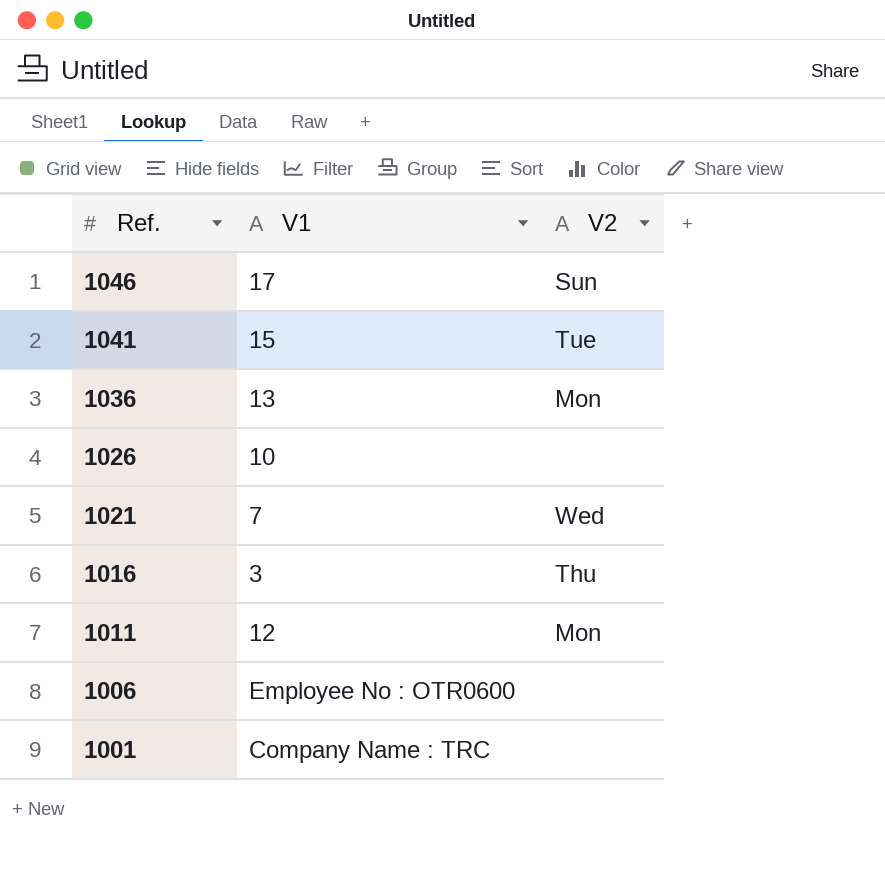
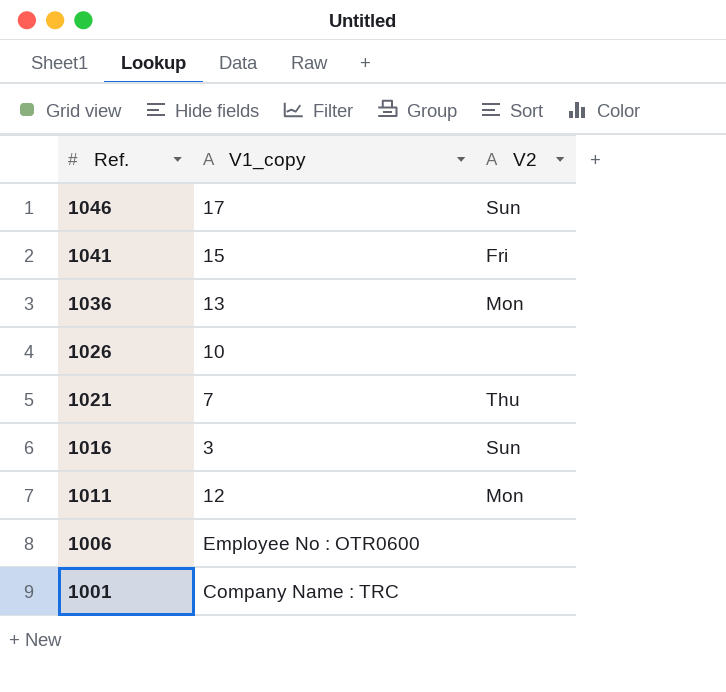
column name: V1 -> V1_copy
1041 | V2: Tue -> Fri
1021 | V2: Wed -> Thu
1016 | V2: Thu -> Sun

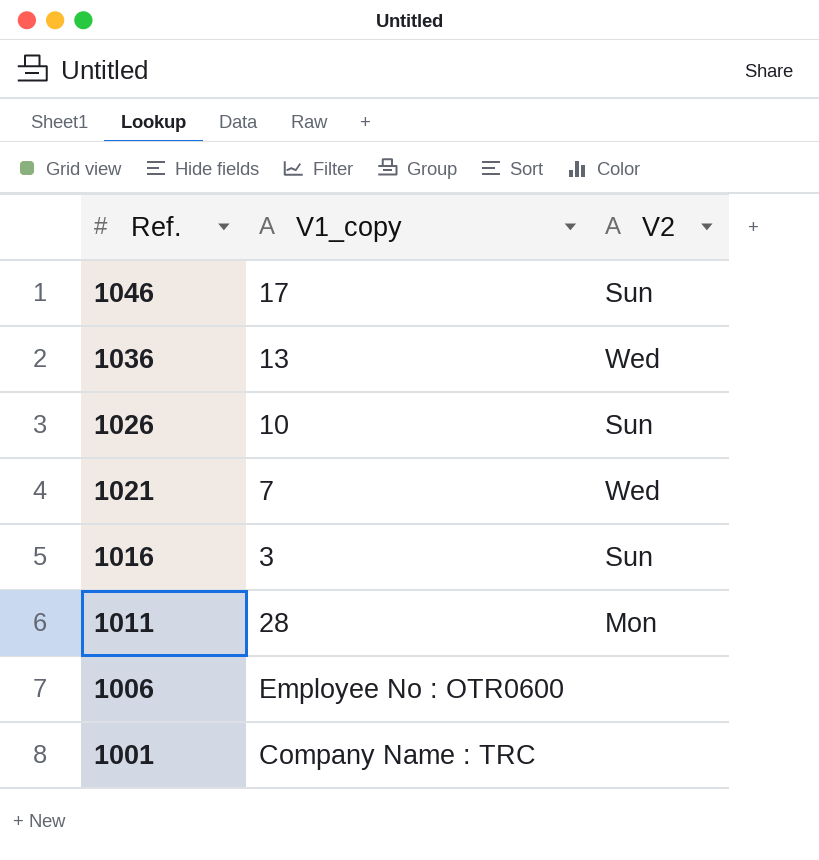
row 1041: 15 | Fri -> none
1036 | V2: Mon -> Wed
1026 | V2: none -> Sun
1021 | V2: Thu -> Wed
1011 | V1_copy: 12 -> 28

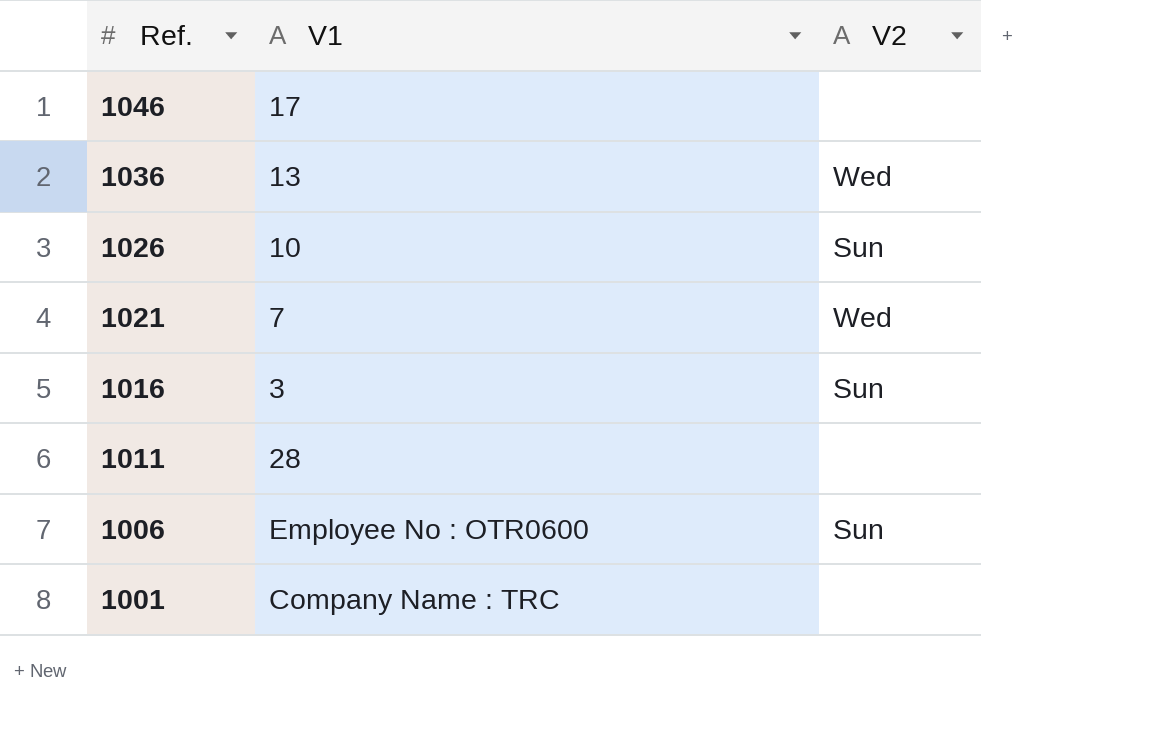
column name: V1_copy -> V1
1046 | V2: Sun -> none
1011 | V2: Mon -> none
1006 | V2: none -> Sun

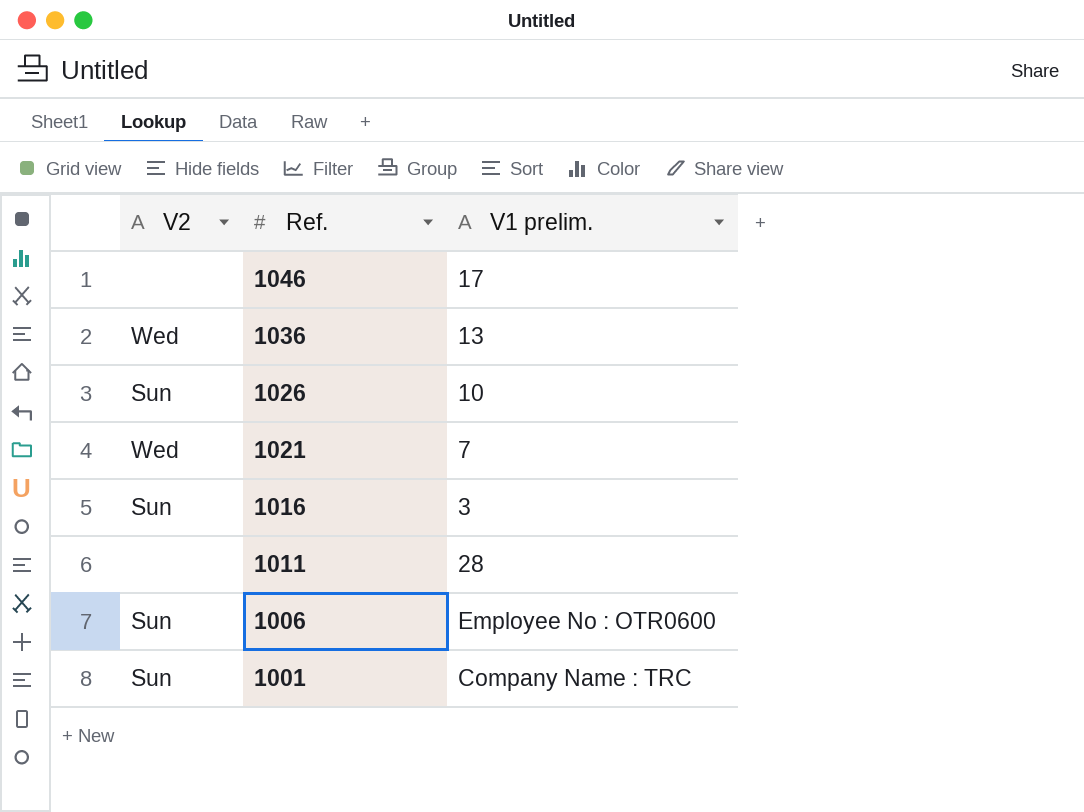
column V2 | position: 3 -> 1
column name: V1 -> V1 prelim.
1001 | V2: none -> Sun

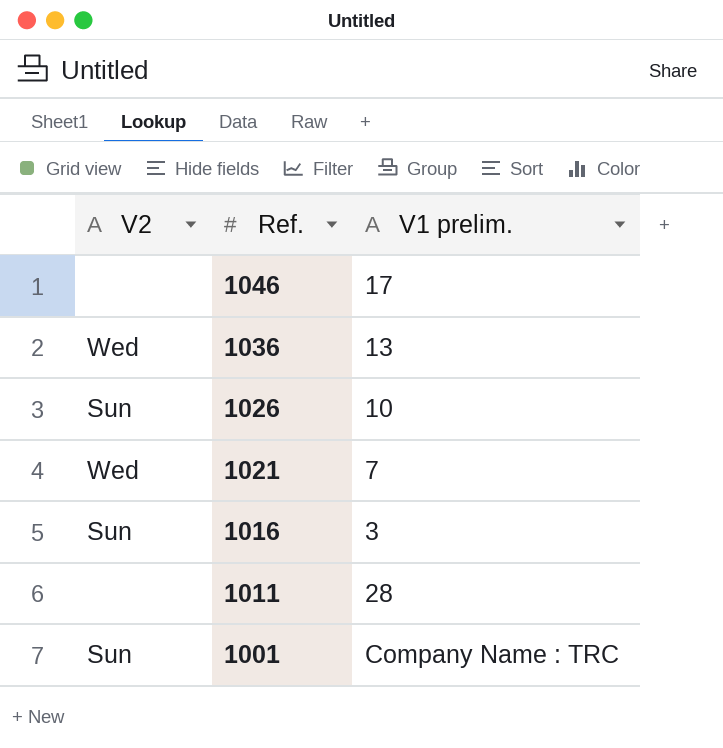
row 1006: Sun | Employee No : OTR0600 -> none

